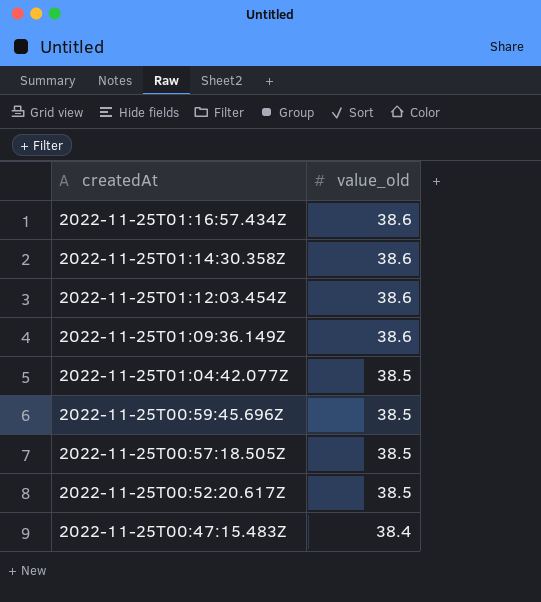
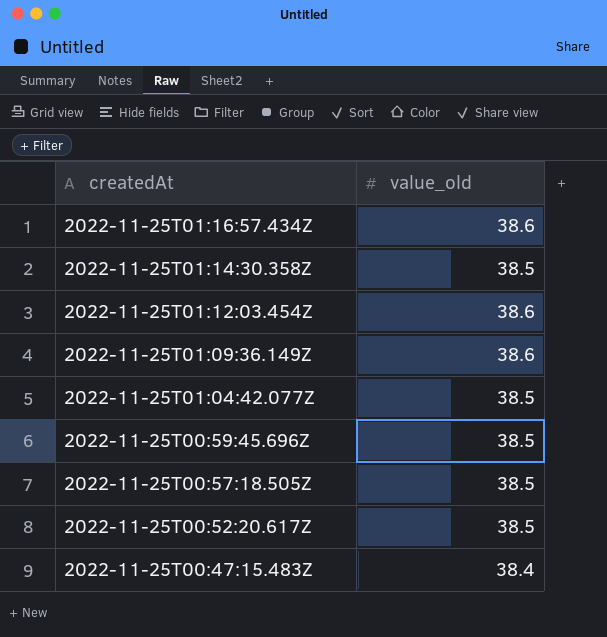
2022-11-25T01:14:30.358Z | value_old: 38.6 -> 38.5

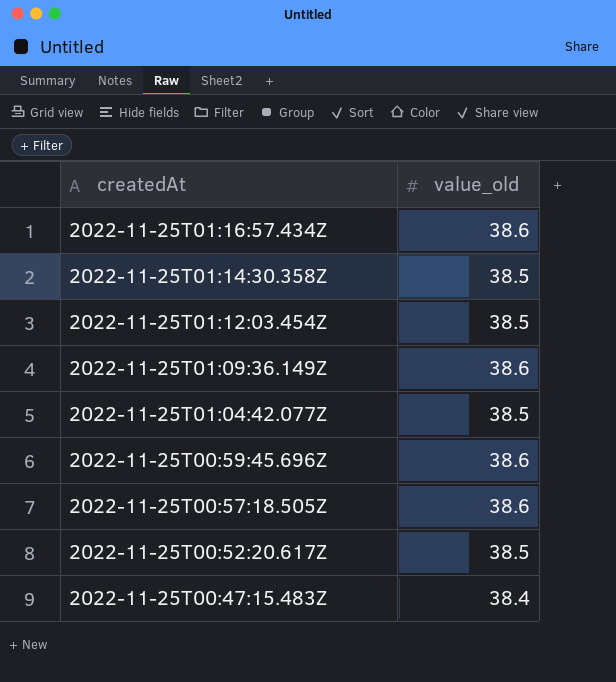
2022-11-25T01:12:03.454Z | value_old: 38.6 -> 38.5
2022-11-25T00:59:45.696Z | value_old: 38.5 -> 38.6
2022-11-25T00:57:18.505Z | value_old: 38.5 -> 38.6

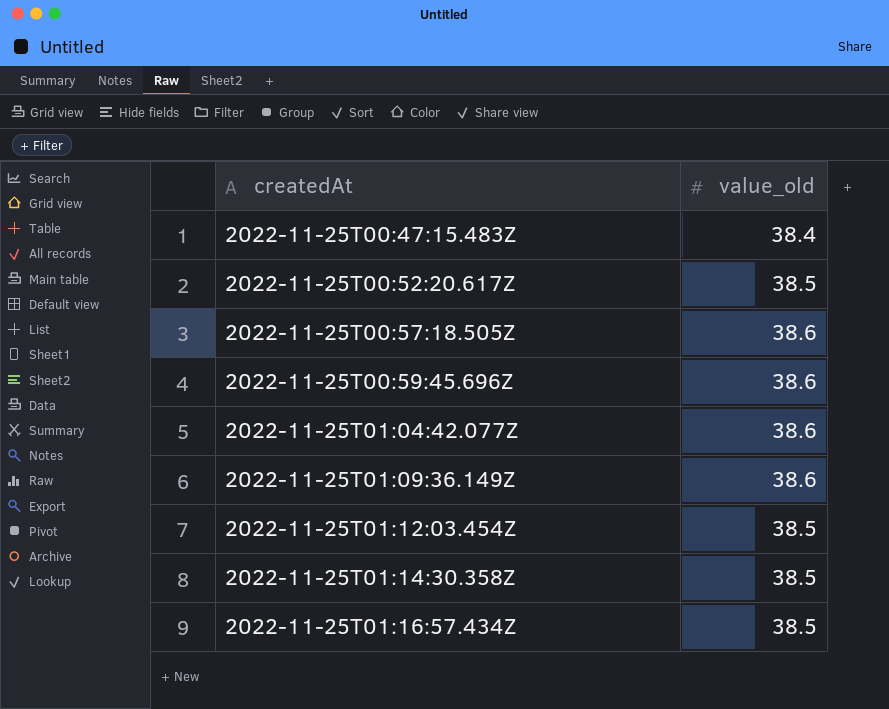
row order: createdAt descending -> createdAt ascending
2022-11-25T01:04:42.077Z | value_old: 38.5 -> 38.6
2022-11-25T01:16:57.434Z | value_old: 38.6 -> 38.5

